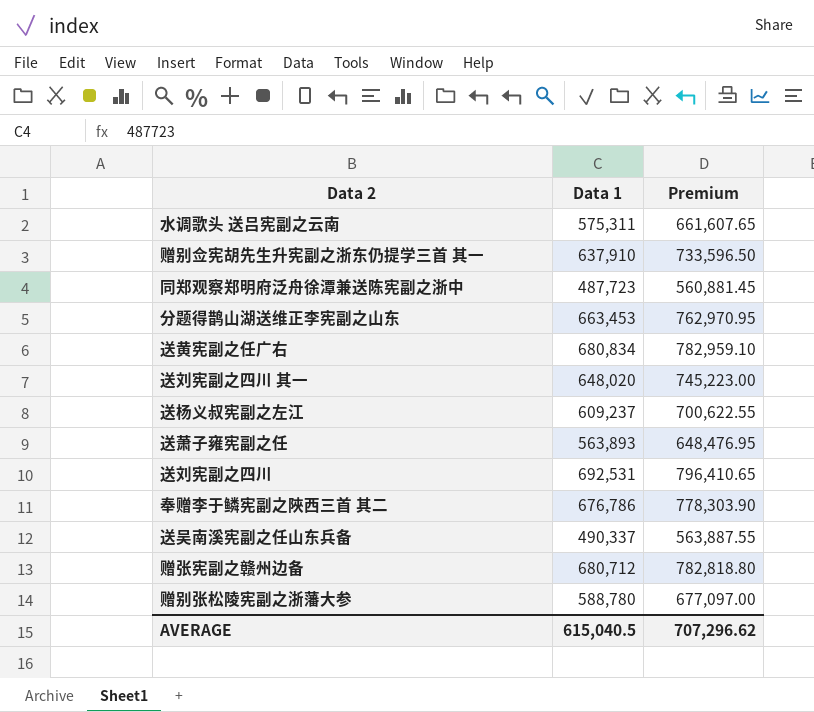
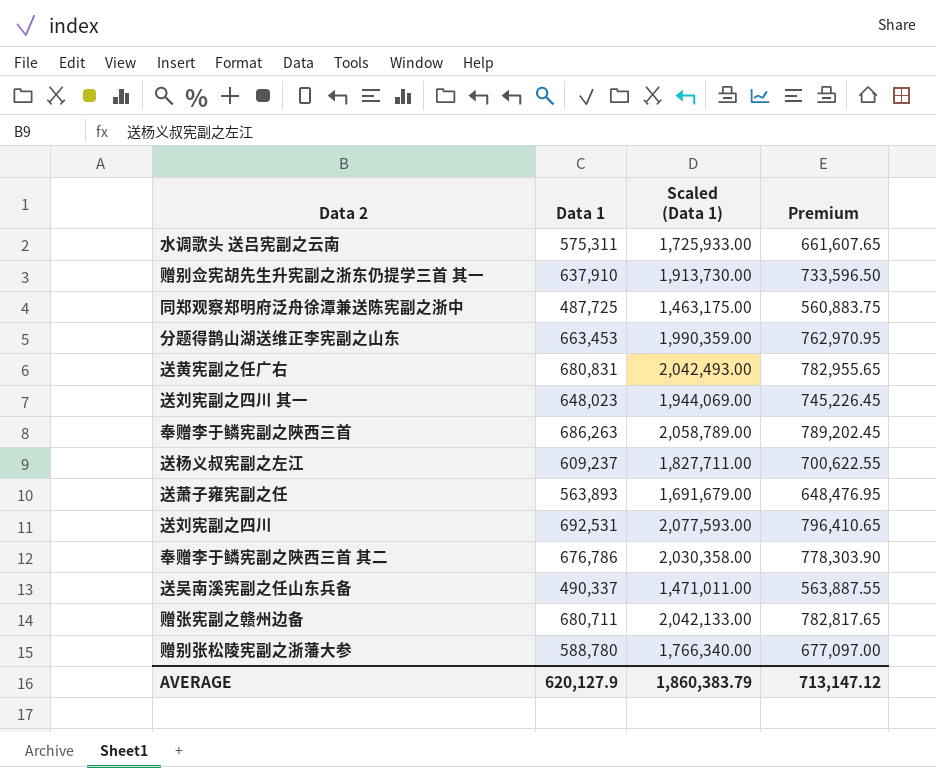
column Scaled (Data 1) | formula: none -> [Data 1] * 3
同郑观察郑明府泛舟徐潭兼送陈宪副之浙中 | Data 1: 487,723 -> 487,725
同郑观察郑明府泛舟徐潭兼送陈宪副之浙中 | Premium: 560,881.45 -> 560,883.75
送黄宪副之任广右 | Data 1: 680,834 -> 680,831
送黄宪副之任广右 | Premium: 782,959.10 -> 782,955.65
送刘宪副之四川 其一 | Data 1: 648,020 -> 648,023
送刘宪副之四川 其一 | Premium: 745,223.00 -> 745,226.45
row 奉赠李于鳞宪副之陜西三首: none -> 686,263 | 2,058,789.00 | 789,202.45
赠张宪副之赣州边备 | Data 1: 680,712 -> 680,711
赠张宪副之赣州边备 | Premium: 782,818.80 -> 782,817.65
AVERAGE | Data 1: 615,040.5 -> 620,127.9
AVERAGE | Premium: 707,296.62 -> 713,147.12

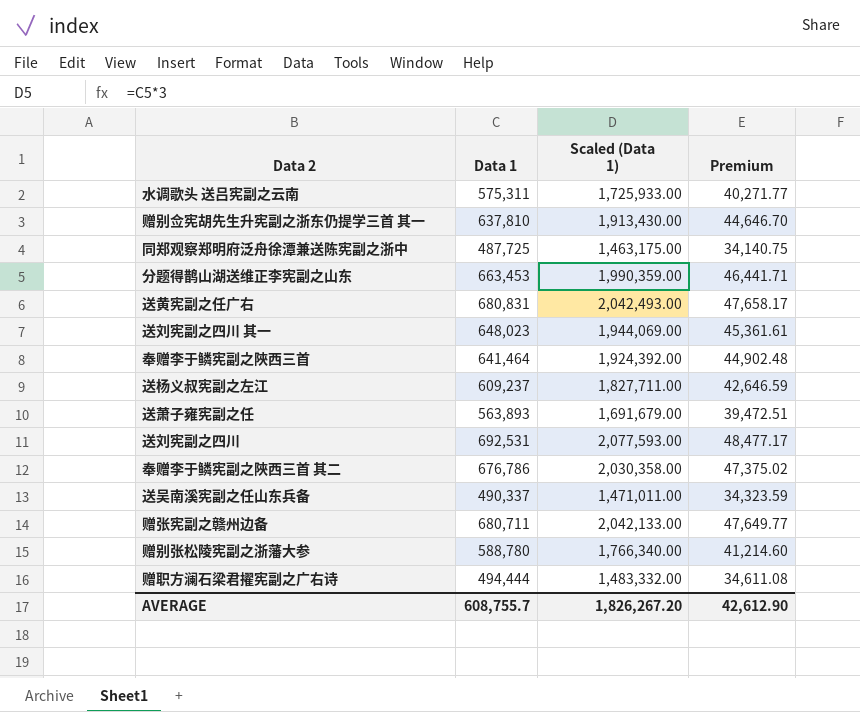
column Premium | formula: [Data 1] * 1.15 -> [Data 1] * 0.07
赠别佥宪胡先生升宪副之浙东仍提学三首 其一 | Data 1: 637,910 -> 637,810
赠别佥宪胡先生升宪副之浙东仍提学三首 其一 | Scaled (Data 1): 1,913,730.00 -> 1,913,430.00
奉赠李于鳞宪副之陜西三首 | Data 1: 686,263 -> 641,464
奉赠李于鳞宪副之陜西三首 | Scaled (Data 1): 2,058,789.00 -> 1,924,392.00
row 赠职方澜石梁君擢宪副之广右诗: none -> 494,444 | 1,483,332.00 | 34,611.08
AVERAGE | Data 1: 620,127.9 -> 608,755.7
AVERAGE | Scaled (Data 1): 1,860,383.79 -> 1,826,267.20
AVERAGE | Premium: 713,147.12 -> 42,612.90

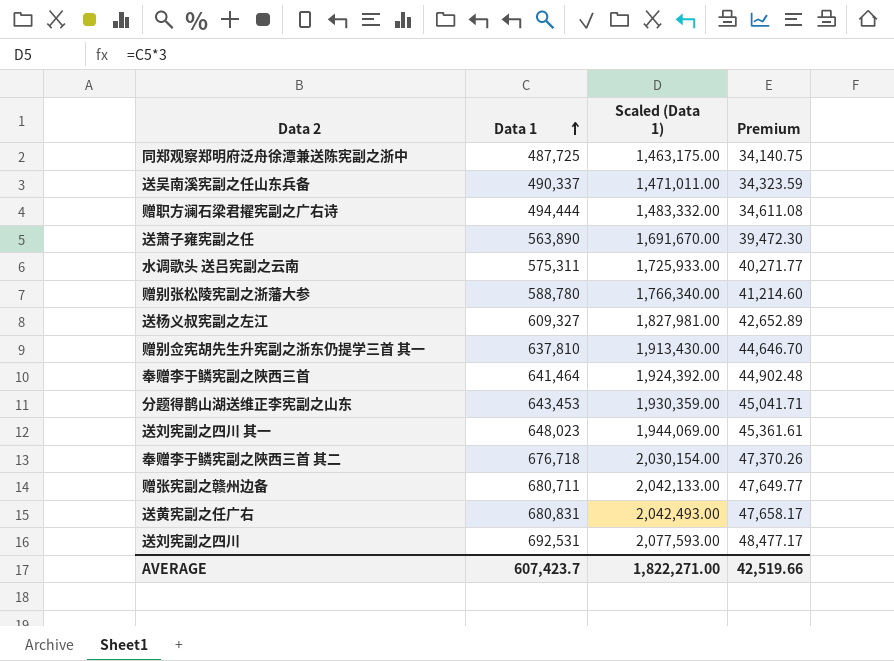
row order: none -> Data 1 ascending
送萧子雍宪副之任 | Data 1: 563,893 -> 563,890
送萧子雍宪副之任 | Scaled (Data 1): 1,691,679.00 -> 1,691,670.00
送萧子雍宪副之任 | Premium: 39,472.51 -> 39,472.30
送杨义叔宪副之左江 | Data 1: 609,237 -> 609,327
送杨义叔宪副之左江 | Scaled (Data 1): 1,827,711.00 -> 1,827,981.00
送杨义叔宪副之左江 | Premium: 42,646.59 -> 42,652.89
分题得鹊山湖送维正李宪副之山东 | Data 1: 663,453 -> 643,453
分题得鹊山湖送维正李宪副之山东 | Scaled (Data 1): 1,990,359.00 -> 1,930,359.00
分题得鹊山湖送维正李宪副之山东 | Premium: 46,441.71 -> 45,041.71
奉赠李于鳞宪副之陜西三首 其二 | Data 1: 676,786 -> 676,718
奉赠李于鳞宪副之陜西三首 其二 | Scaled (Data 1): 2,030,358.00 -> 2,030,154.00
奉赠李于鳞宪副之陜西三首 其二 | Premium: 47,375.02 -> 47,370.26
AVERAGE | Data 1: 608,755.7 -> 607,423.7
AVERAGE | Scaled (Data 1): 1,826,267.20 -> 1,822,271.00
AVERAGE | Premium: 42,612.90 -> 42,519.66

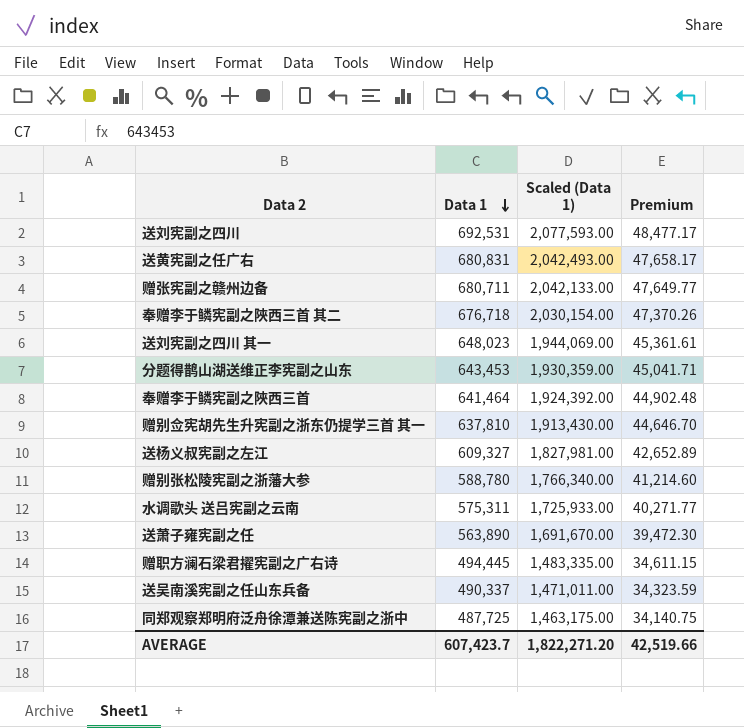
row order: Data 1 ascending -> Data 1 descending
赠职方澜石梁君擢宪副之广右诗 | Data 1: 494,444 -> 494,445
赠职方澜石梁君擢宪副之广右诗 | Scaled (Data 1): 1,483,332.00 -> 1,483,335.00
赠职方澜石梁君擢宪副之广右诗 | Premium: 34,611.08 -> 34,611.15
AVERAGE | Scaled (Data 1): 1,822,271.00 -> 1,822,271.20

